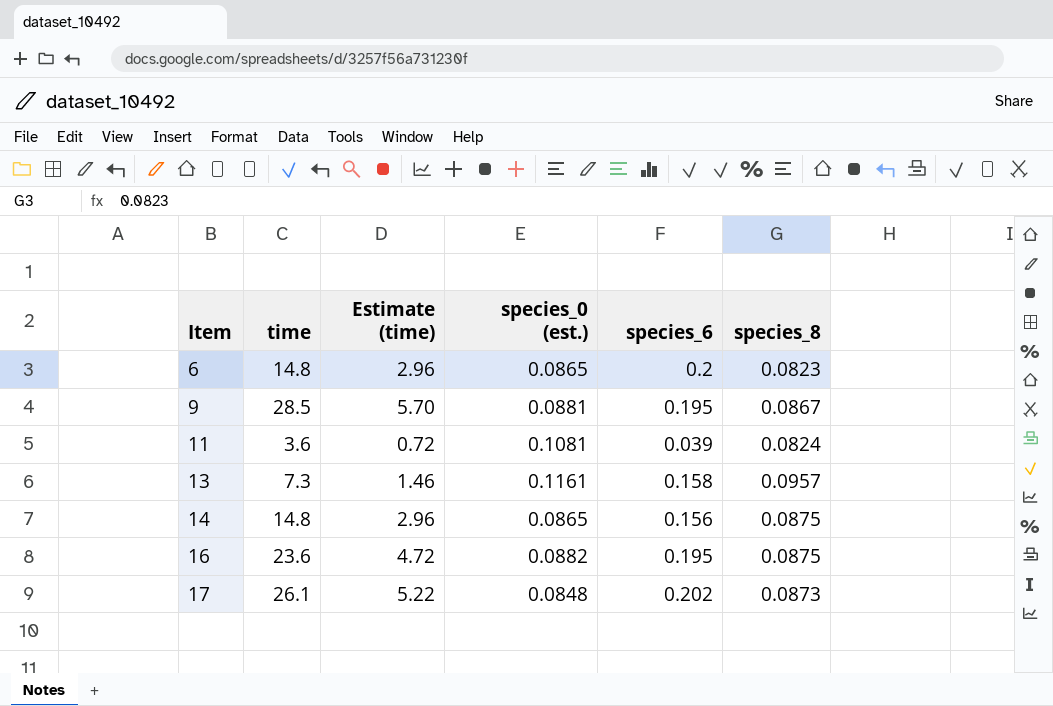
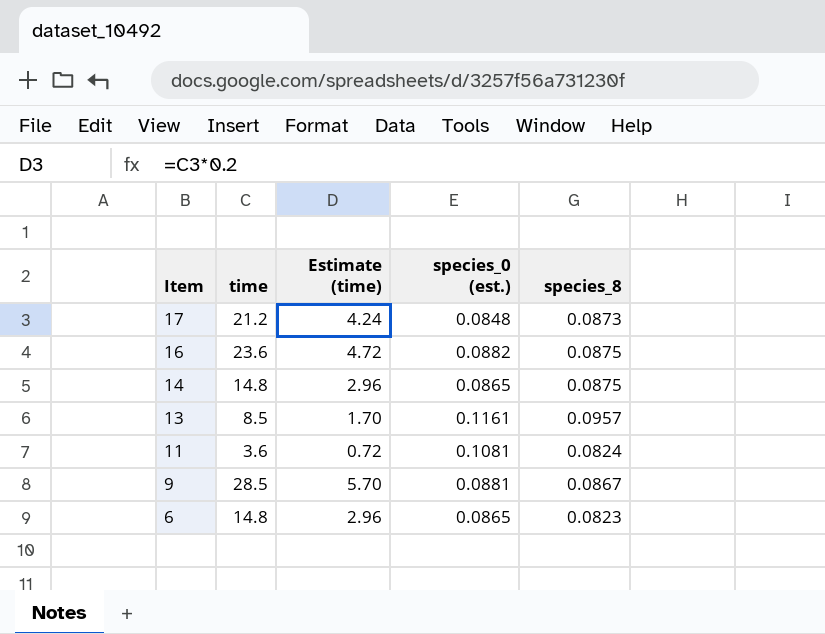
row order: Item ascending -> Item descending
column species_6 | position: 5 -> none
17 | time: 26.1 -> 21.2
17 | Estimate (time): 5.22 -> 4.24
13 | time: 7.3 -> 8.5
13 | Estimate (time): 1.46 -> 1.70

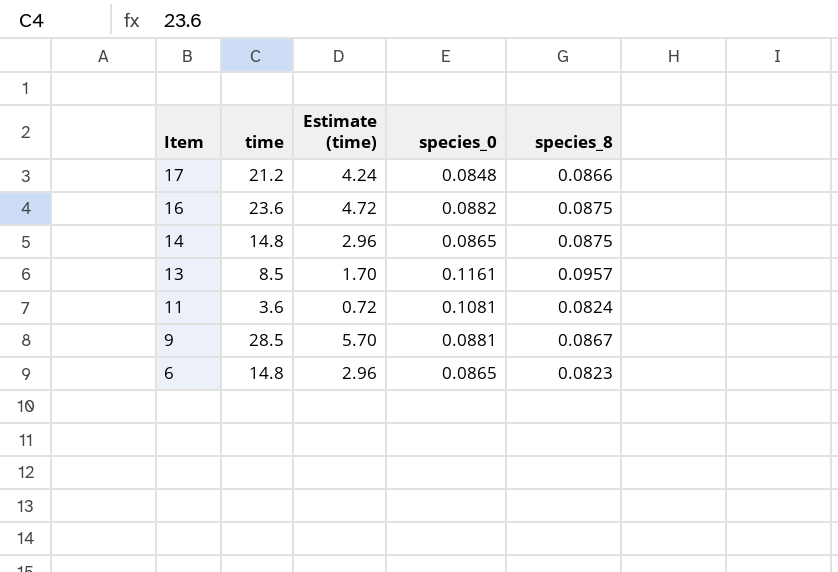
column name: species_0 (est.) -> species_0
17 | species_8: 0.0873 -> 0.0866

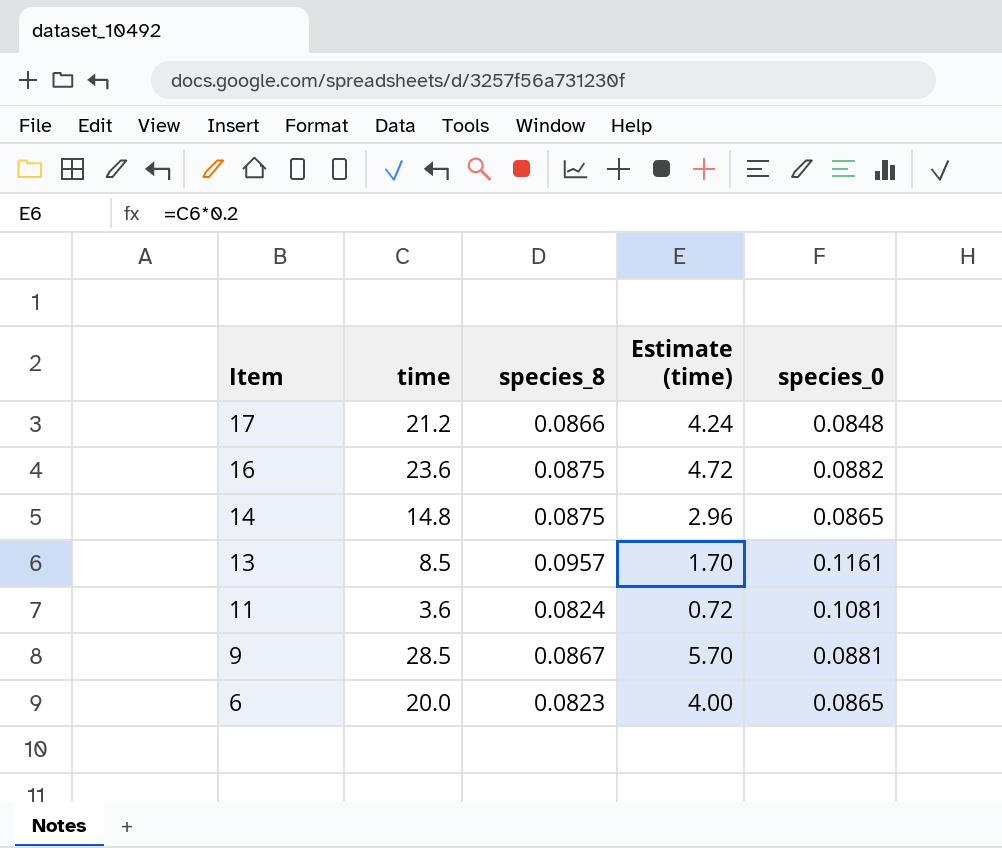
column species_8 | position: 5 -> 3
6 | time: 14.8 -> 20.0
6 | Estimate (time): 2.96 -> 4.00

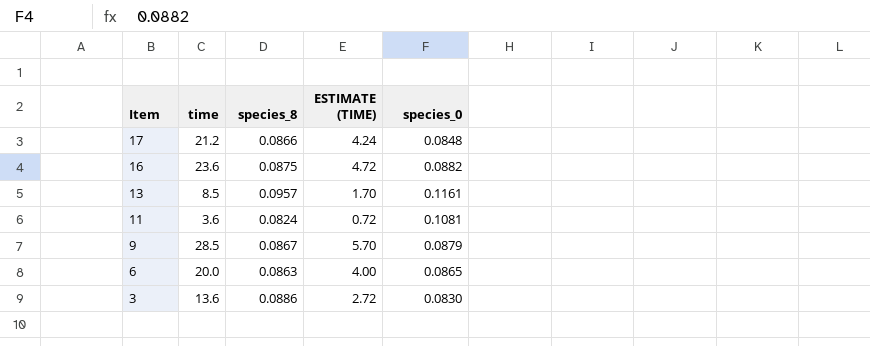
column name: Estimate (time) -> ESTIMATE (TIME)
row 14: 14.8 | 0.0875 | 2.96 | 0.0865 -> none
9 | species_0: 0.0881 -> 0.0879
6 | species_8: 0.0823 -> 0.0863
row 3: none -> 13.6 | 0.0886 | 2.72 | 0.0830

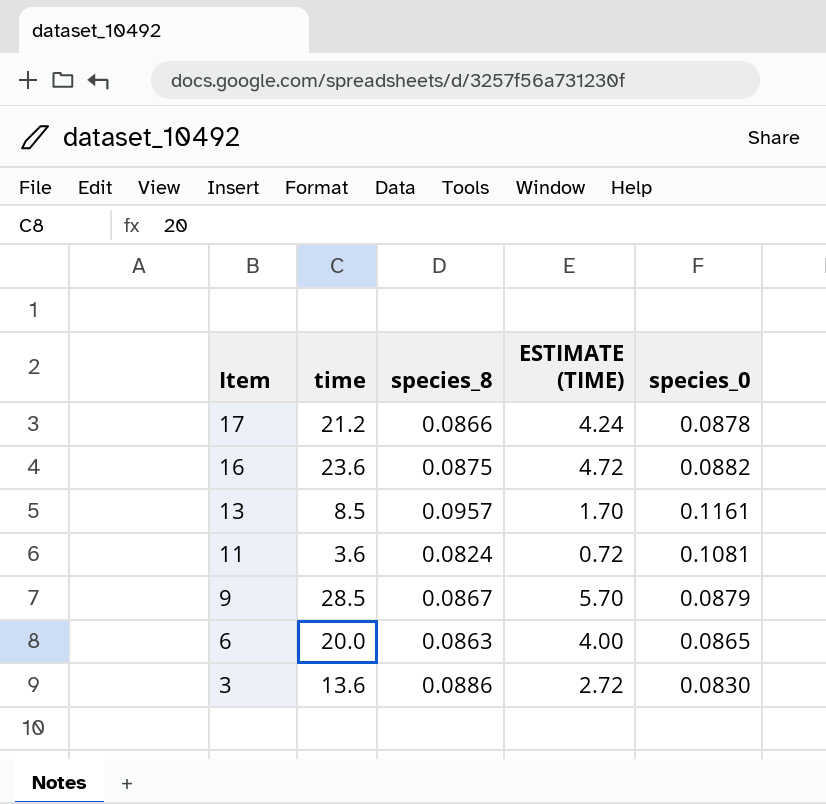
17 | species_0: 0.0848 -> 0.0878

